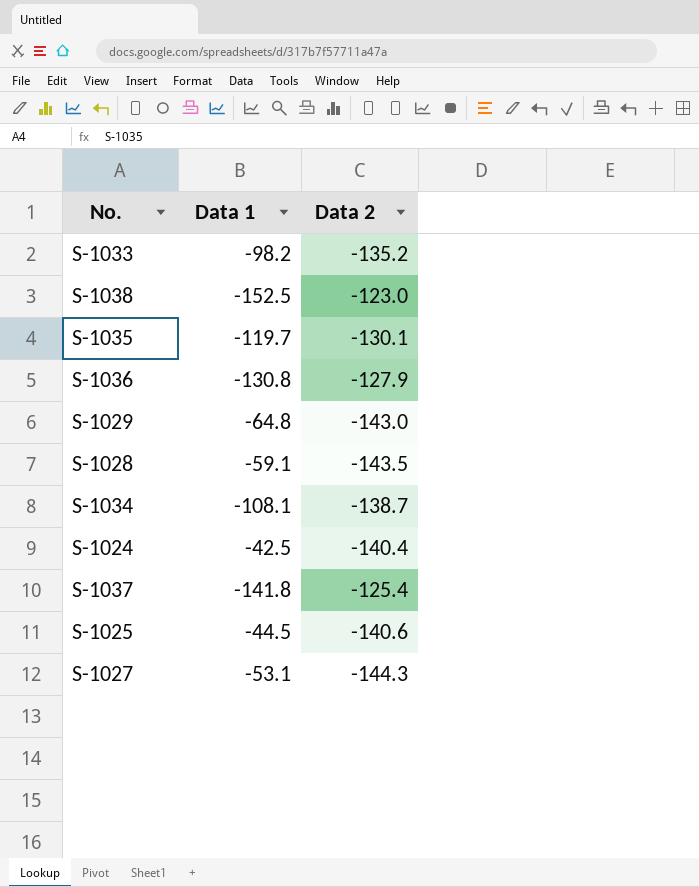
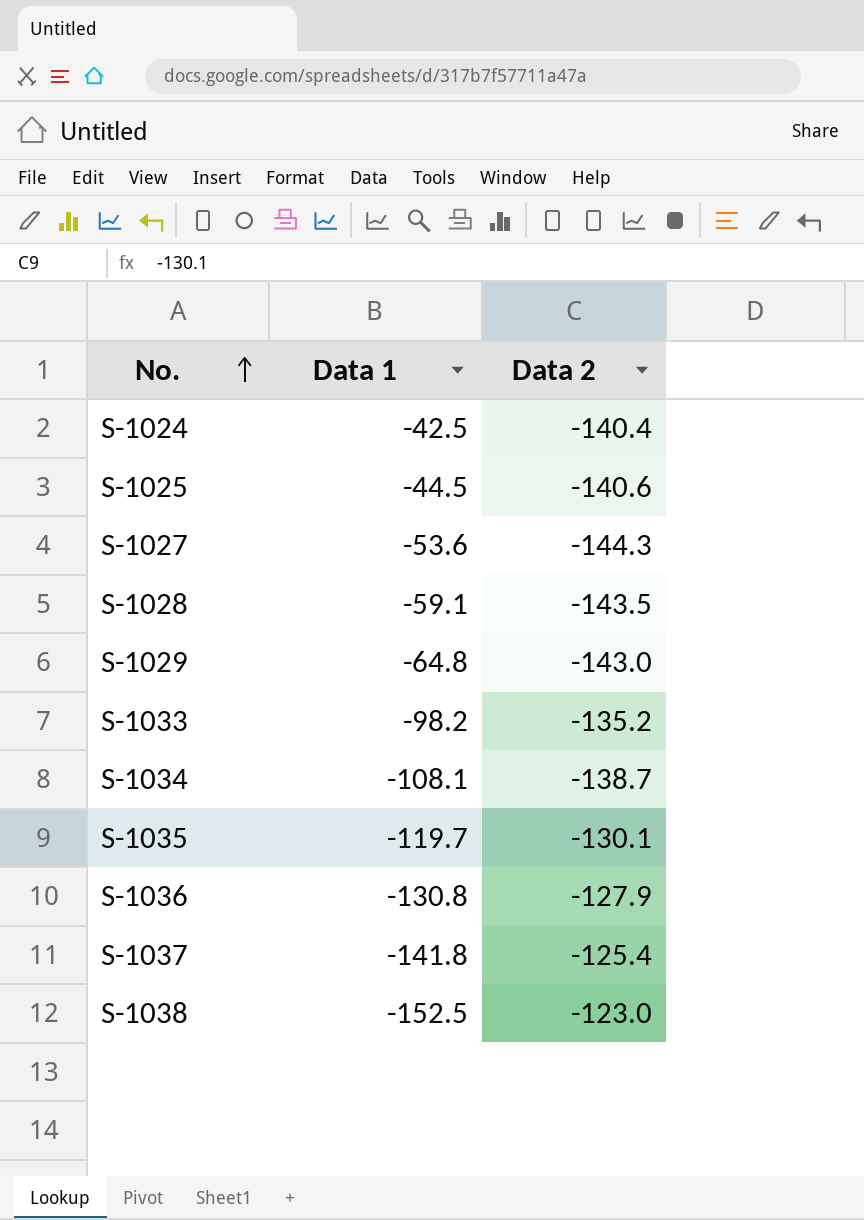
row order: none -> No. ascending
S-1027 | Data 1: -53.1 -> -53.6

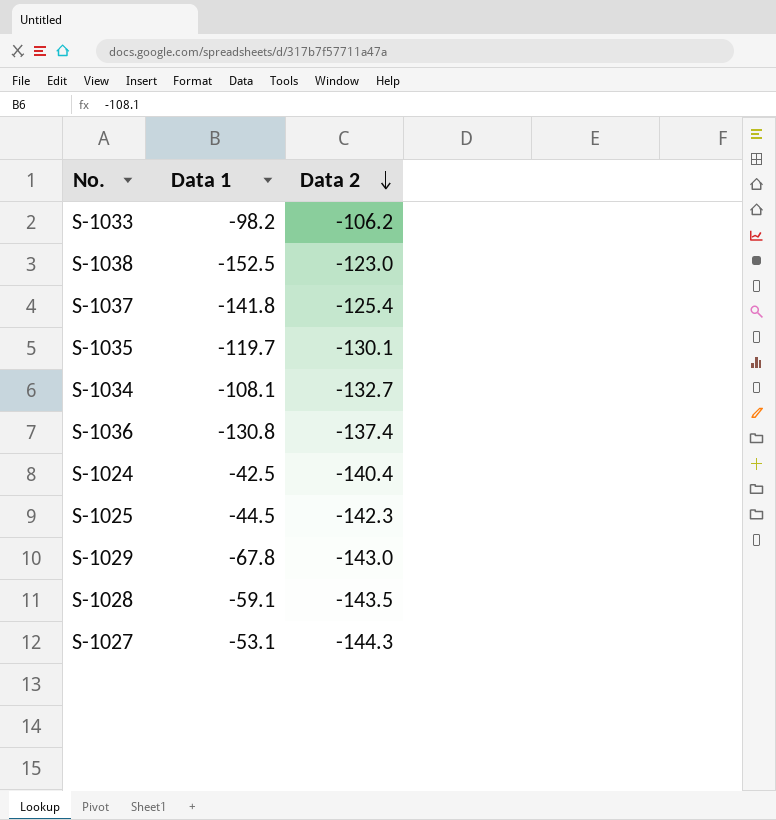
row order: No. ascending -> Data 2 descending
S-1033 | Data 2: -135.2 -> -106.2
S-1034 | Data 2: -138.7 -> -132.7
S-1036 | Data 2: -127.9 -> -137.4
S-1025 | Data 2: -140.6 -> -142.3
S-1029 | Data 1: -64.8 -> -67.8
S-1027 | Data 1: -53.6 -> -53.1

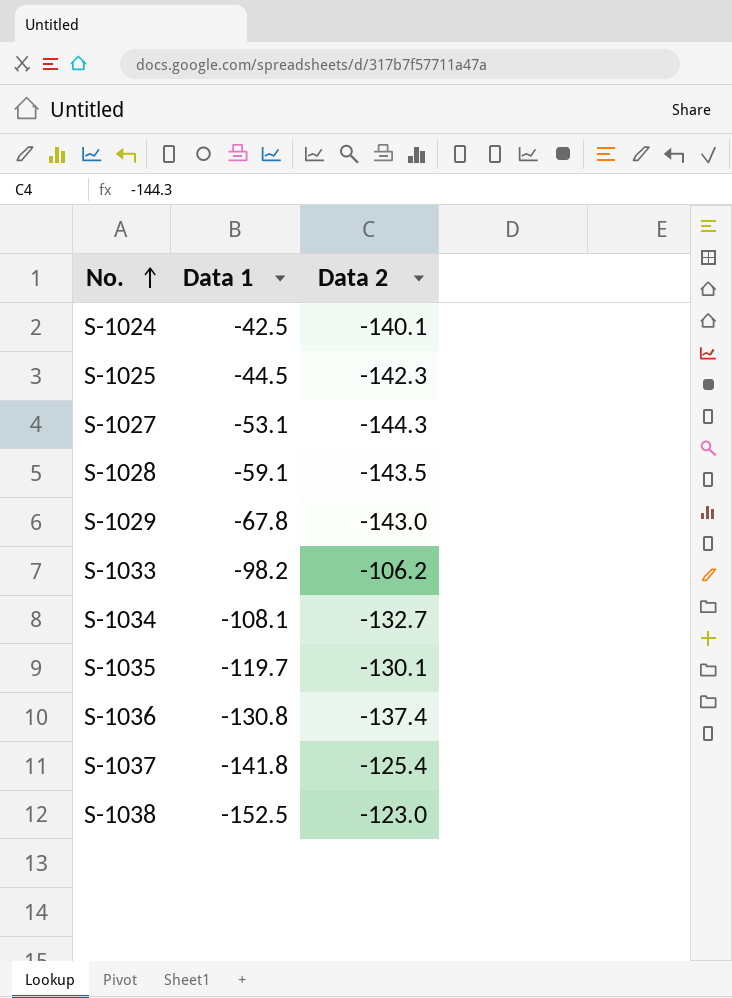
row order: Data 2 descending -> No. ascending
S-1024 | Data 2: -140.4 -> -140.1

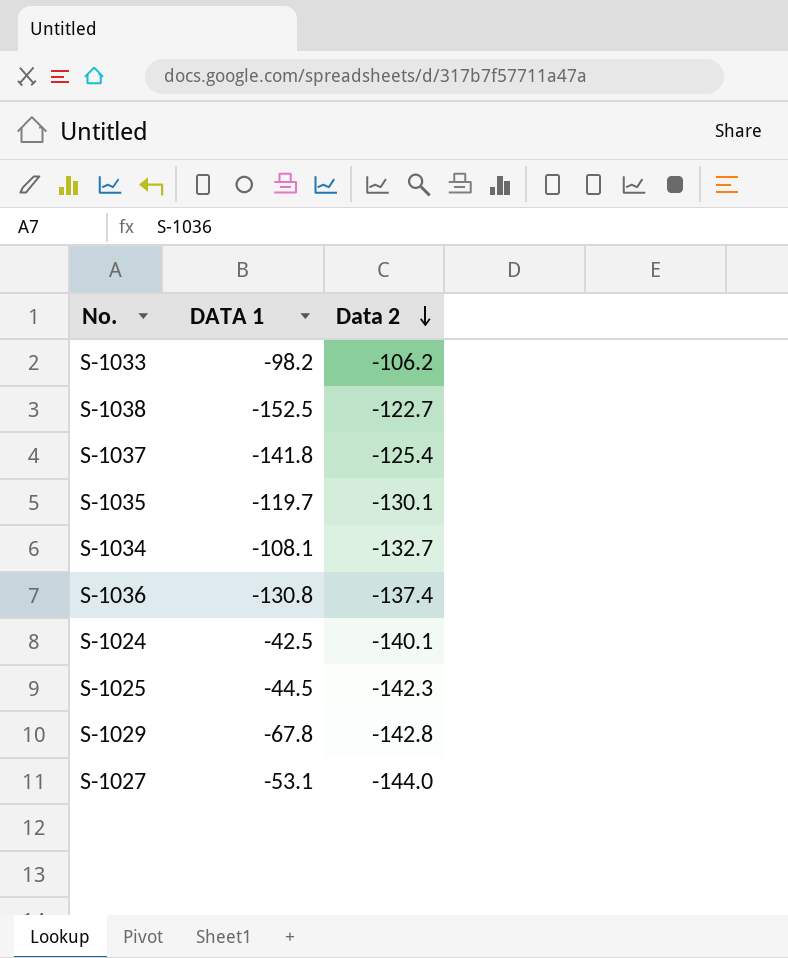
row order: No. ascending -> Data 2 descending
column name: Data 1 -> DATA 1
row S-1028: -59.1 | -143.5 -> none
S-1038 | Data 2: -123.0 -> -122.7
S-1029 | Data 2: -143.0 -> -142.8
S-1027 | Data 2: -144.3 -> -144.0

